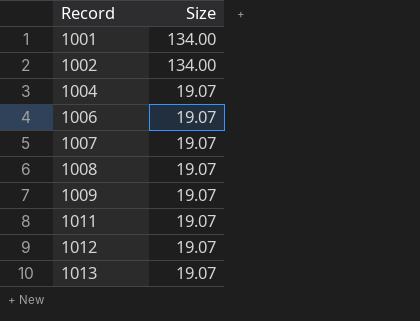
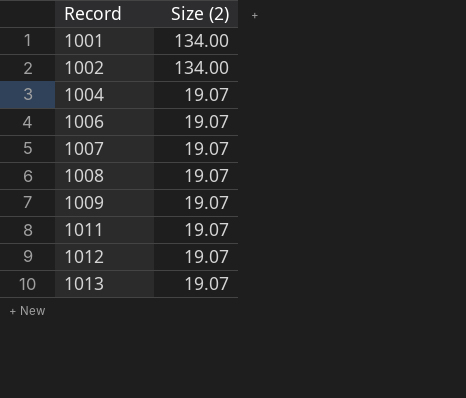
column name: Size -> Size (2)

